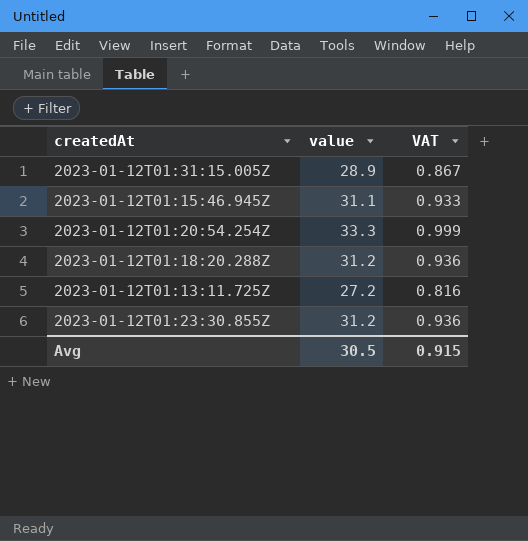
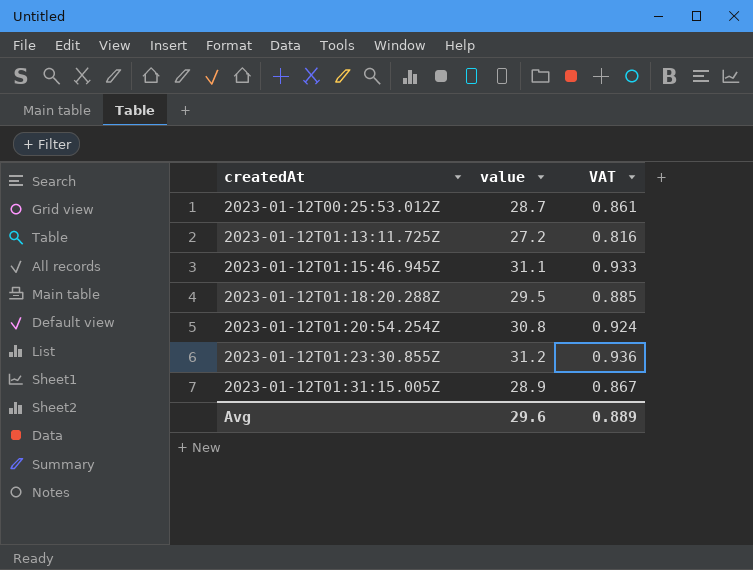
row order: none -> createdAt ascending
row 2023-01-12T00:25:53.012Z: none -> 28.7 | 0.861
2023-01-12T01:18:20.288Z | value: 31.2 -> 29.5
2023-01-12T01:18:20.288Z | VAT: 0.936 -> 0.885
2023-01-12T01:20:54.254Z | value: 33.3 -> 30.8
2023-01-12T01:20:54.254Z | VAT: 0.999 -> 0.924
Avg | value: 30.5 -> 29.6
Avg | VAT: 0.915 -> 0.889

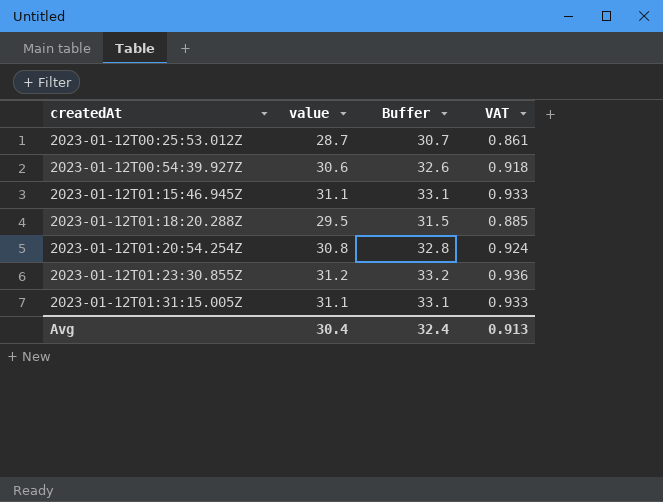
column Buffer | formula: none -> [value] + 2
row 2023-01-12T01:13:11.725Z: 27.2 | 0.816 -> none
row 2023-01-12T00:54:39.927Z: none -> 30.6 | 32.6 | 0.918
2023-01-12T01:31:15.005Z | value: 28.9 -> 31.1
2023-01-12T01:31:15.005Z | VAT: 0.867 -> 0.933
Avg | value: 29.6 -> 30.4
Avg | VAT: 0.889 -> 0.913

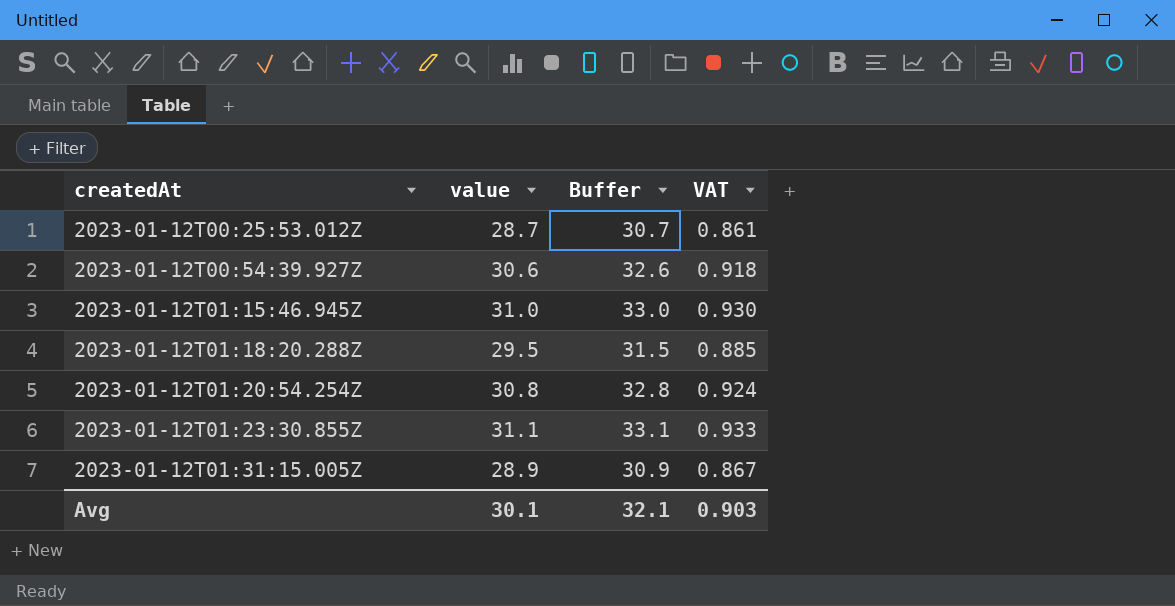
2023-01-12T01:15:46.945Z | value: 31.1 -> 31.0
2023-01-12T01:15:46.945Z | Buffer: 33.1 -> 33.0
2023-01-12T01:15:46.945Z | VAT: 0.933 -> 0.930
2023-01-12T01:23:30.855Z | value: 31.2 -> 31.1
2023-01-12T01:23:30.855Z | Buffer: 33.2 -> 33.1
2023-01-12T01:23:30.855Z | VAT: 0.936 -> 0.933
2023-01-12T01:31:15.005Z | value: 31.1 -> 28.9
2023-01-12T01:31:15.005Z | Buffer: 33.1 -> 30.9
2023-01-12T01:31:15.005Z | VAT: 0.933 -> 0.867
Avg | value: 30.4 -> 30.1
Avg | Buffer: 32.4 -> 32.1
Avg | VAT: 0.913 -> 0.903

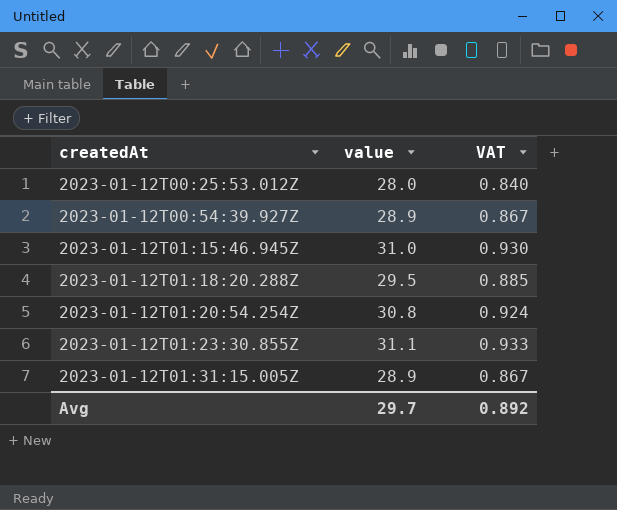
column Buffer | formula: [value] + 2 -> none
2023-01-12T00:25:53.012Z | value: 28.7 -> 28.0
2023-01-12T00:25:53.012Z | VAT: 0.861 -> 0.840
2023-01-12T00:54:39.927Z | value: 30.6 -> 28.9
2023-01-12T00:54:39.927Z | VAT: 0.918 -> 0.867
Avg | value: 30.1 -> 29.7
Avg | VAT: 0.903 -> 0.892

